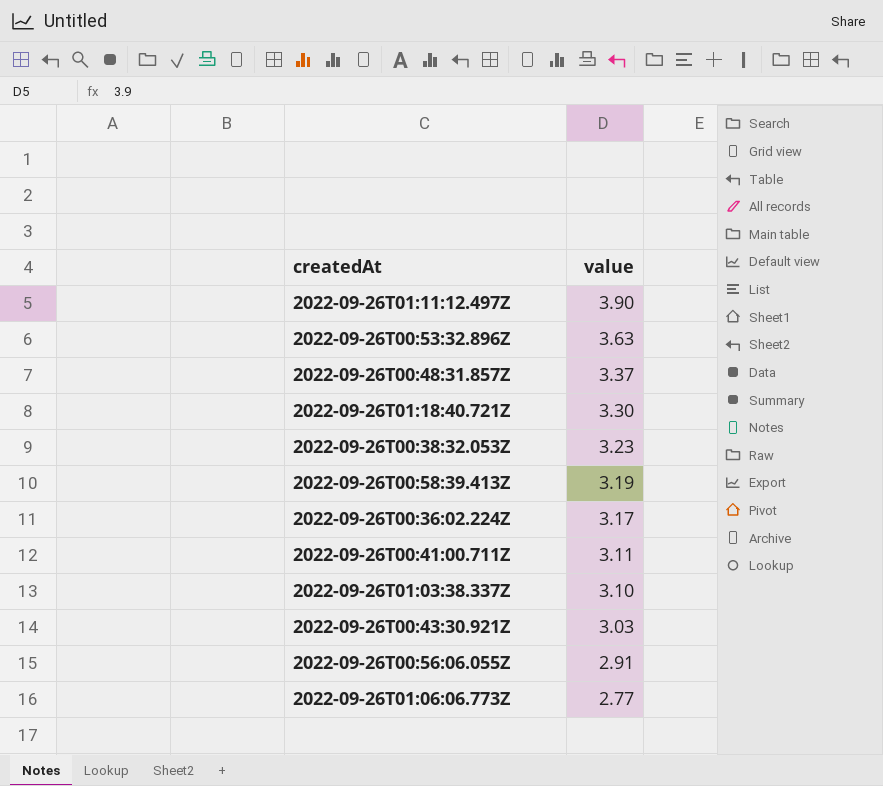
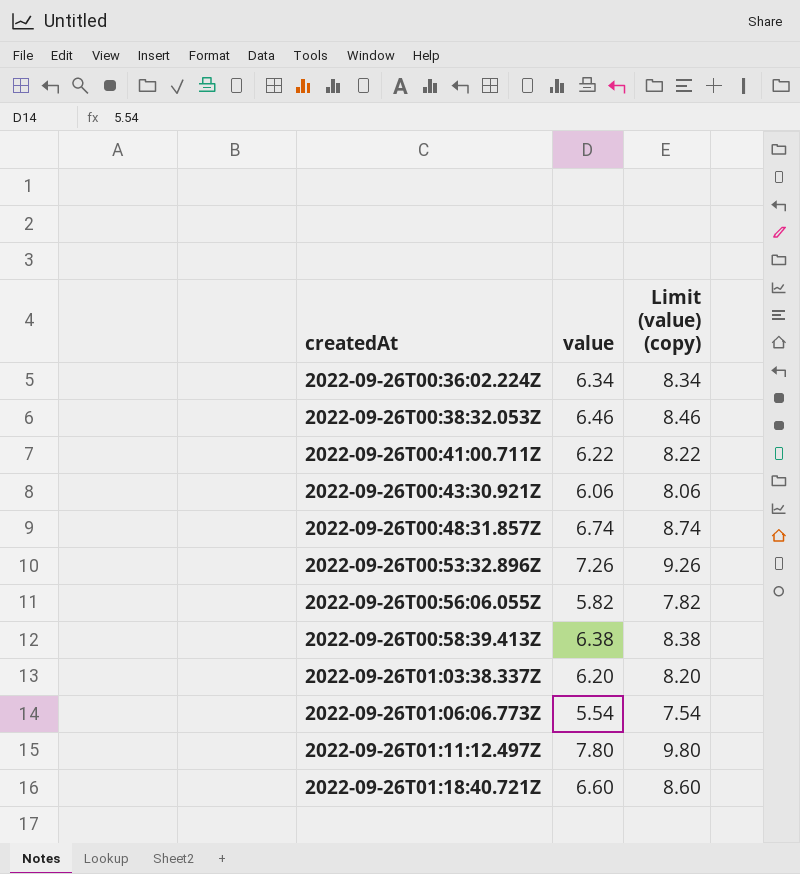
row order: value descending -> createdAt ascending
column Limit (value) (copy) | formula: none -> [value] + 2
2022-09-26T00:36:02.224Z | value: 3.17 -> 6.34
2022-09-26T00:38:32.053Z | value: 3.23 -> 6.46
2022-09-26T00:41:00.711Z | value: 3.11 -> 6.22
2022-09-26T00:43:30.921Z | value: 3.03 -> 6.06
2022-09-26T00:48:31.857Z | value: 3.37 -> 6.74
2022-09-26T00:53:32.896Z | value: 3.63 -> 7.26
2022-09-26T00:56:06.055Z | value: 2.91 -> 5.82
2022-09-26T00:58:39.413Z | value: 3.19 -> 6.38
2022-09-26T01:03:38.337Z | value: 3.10 -> 6.20
2022-09-26T01:06:06.773Z | value: 2.77 -> 5.54
2022-09-26T01:11:12.497Z | value: 3.90 -> 7.80
2022-09-26T01:18:40.721Z | value: 3.30 -> 6.60

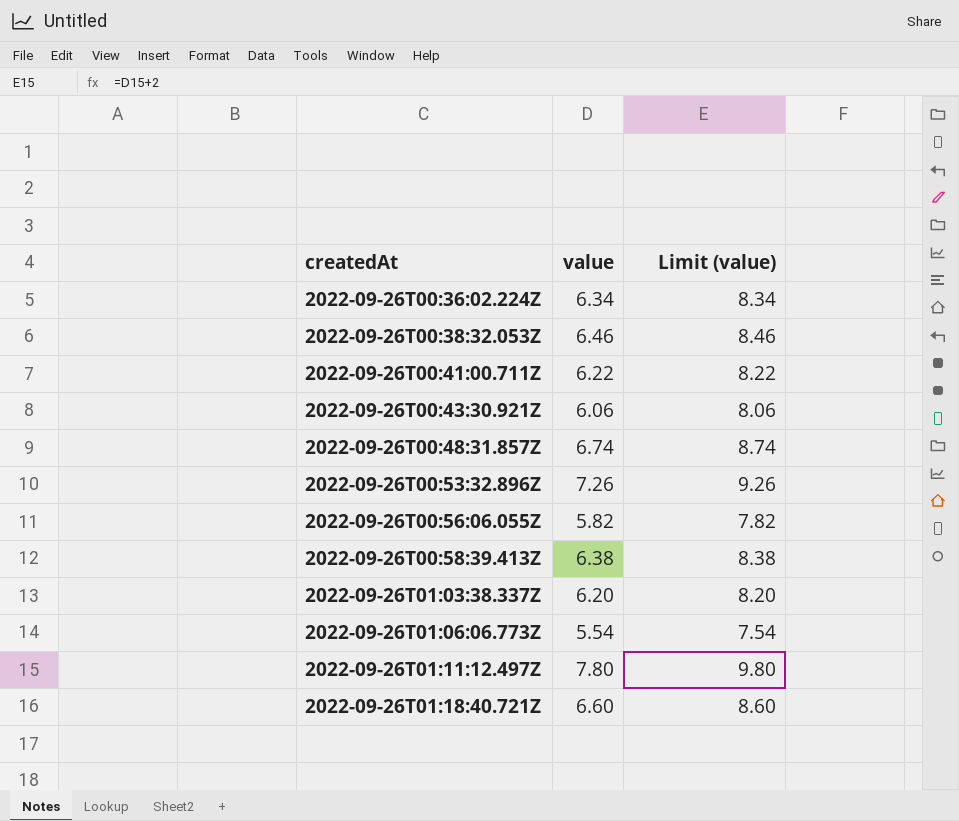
column name: Limit (value) (copy) -> Limit (value)

